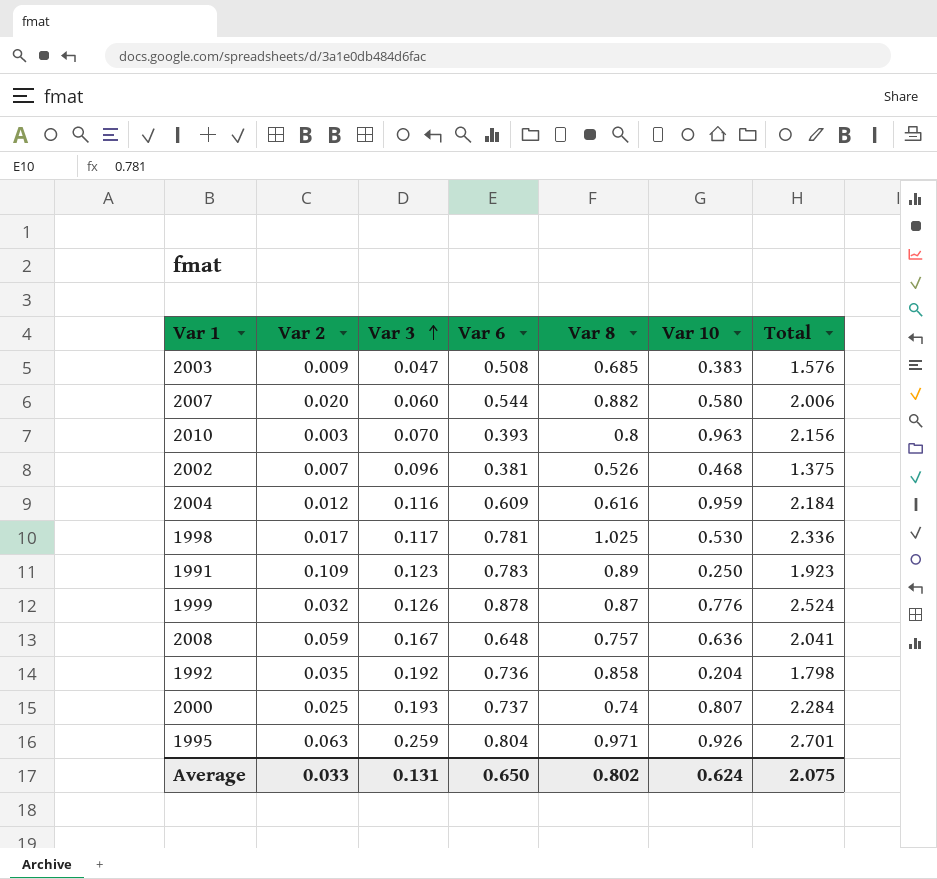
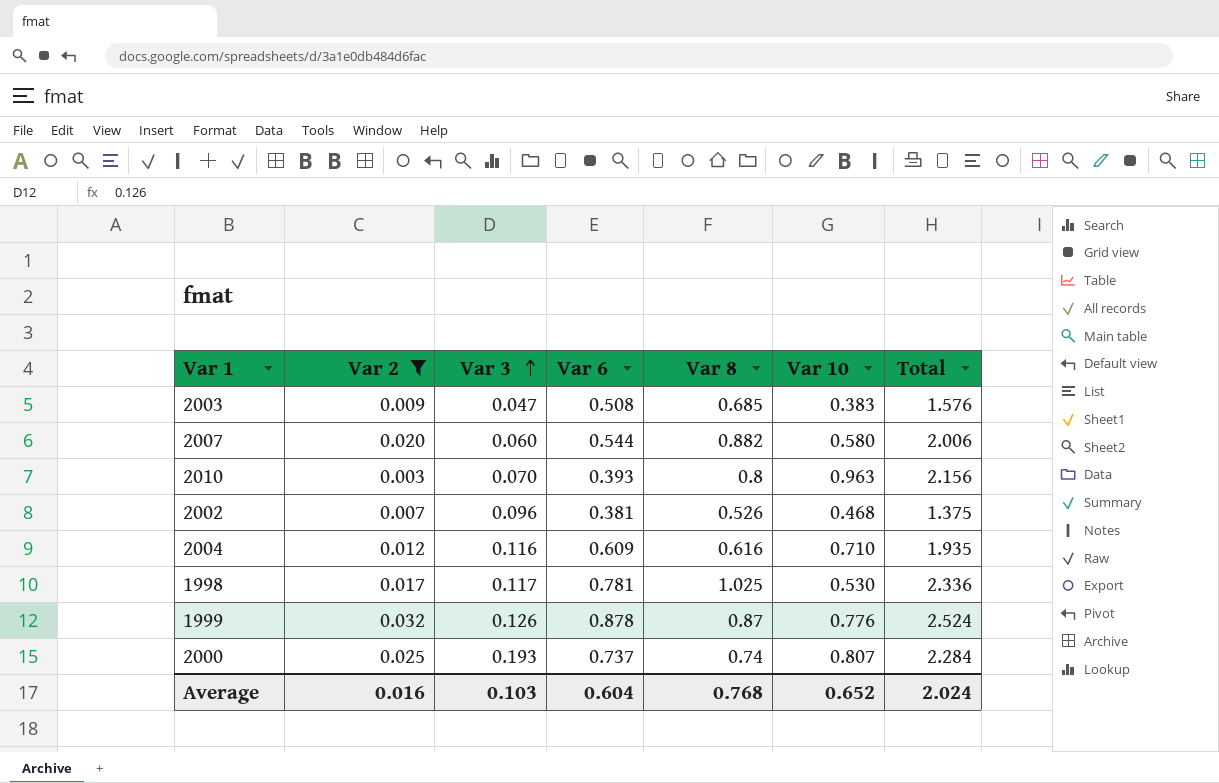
filter: none -> Var 2 <= 0.032
2004 | Var 10: 0.959 -> 0.710
2004 | Total: 2.184 -> 1.935
Average | Var 2: 0.033 -> 0.016
Average | Var 3: 0.131 -> 0.103
Average | Var 6: 0.650 -> 0.604
Average | Var 8: 0.802 -> 0.768
Average | Var 10: 0.624 -> 0.652
Average | Total: 2.075 -> 2.024

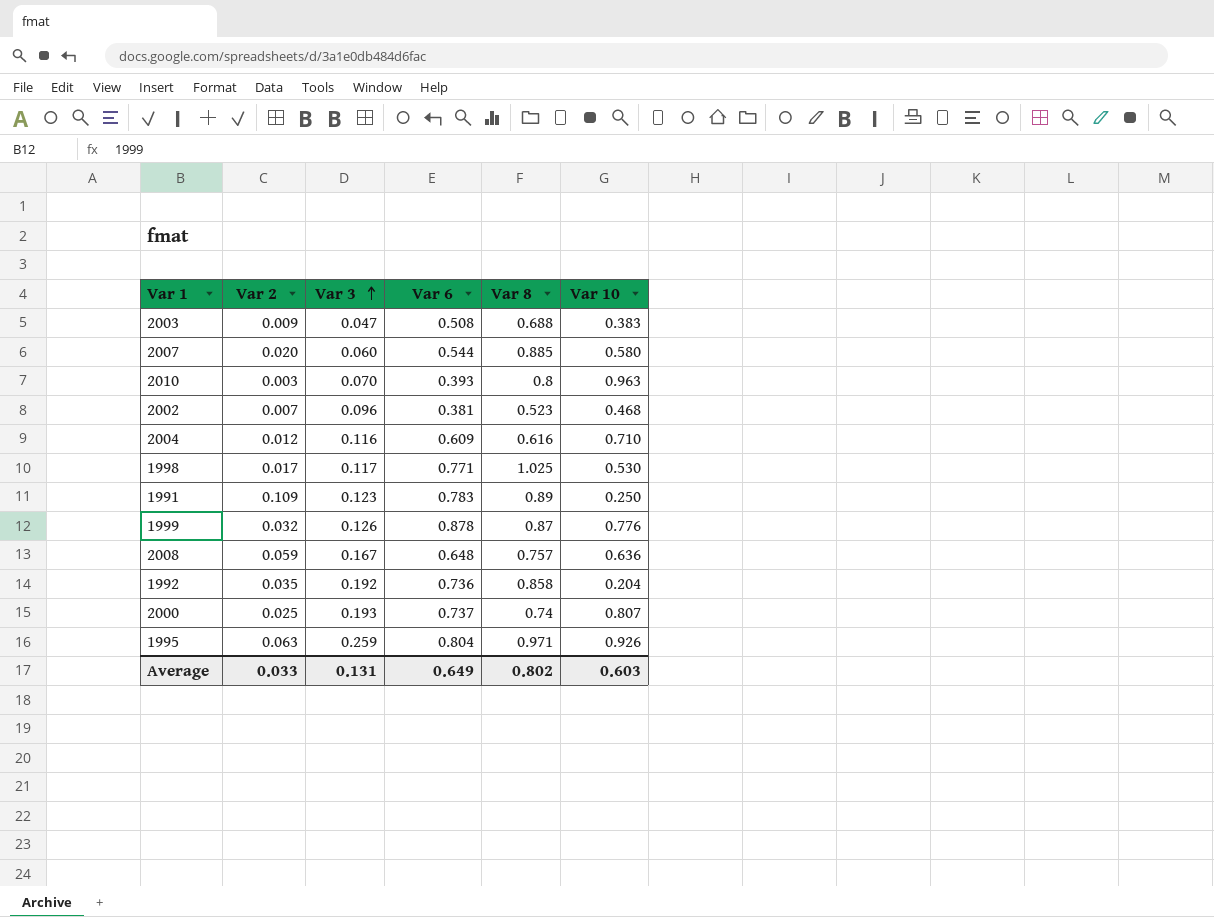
filter: Var 2 <= 0.032 -> none
column Total | formula: [Var 6] + [Var 8] + [Var 10] -> none
2003 | Var 8: 0.685 -> 0.688
2007 | Var 8: 0.882 -> 0.885
2002 | Var 8: 0.526 -> 0.523
1998 | Var 6: 0.781 -> 0.771
Average | Var 2: 0.016 -> 0.033
Average | Var 3: 0.103 -> 0.131
Average | Var 6: 0.604 -> 0.649
Average | Var 8: 0.768 -> 0.802
Average | Var 10: 0.652 -> 0.603

